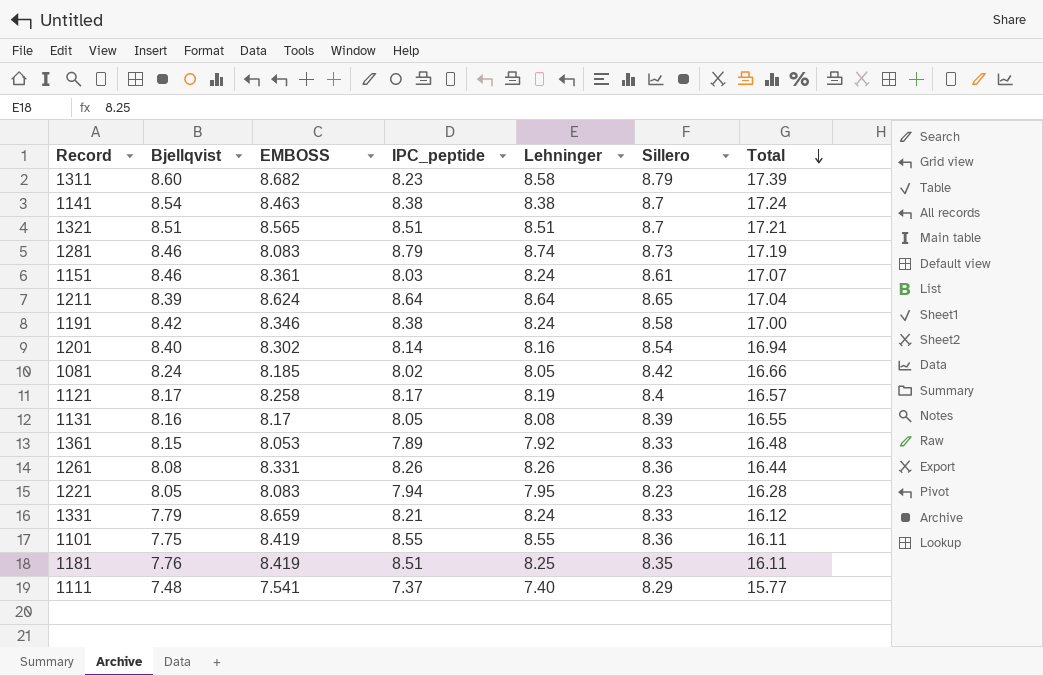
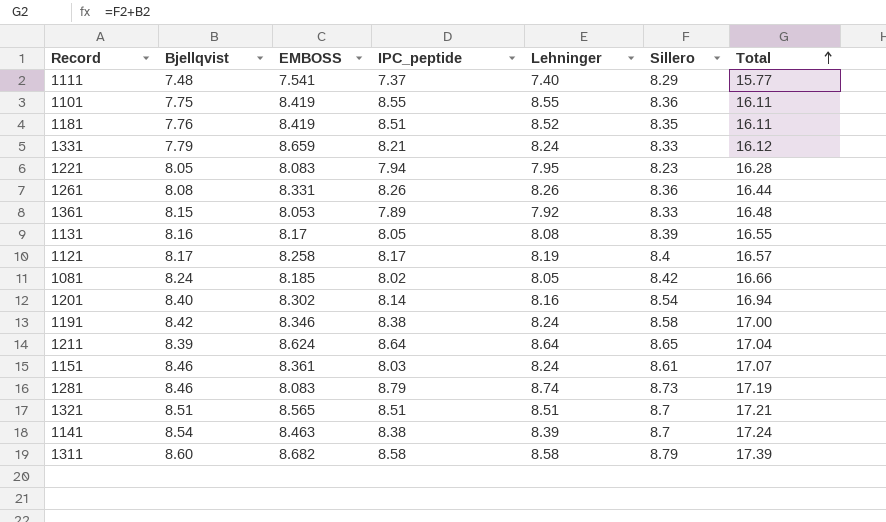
row order: Total descending -> Total ascending
1181 | Lehninger: 8.25 -> 8.52
1141 | Lehninger: 8.38 -> 8.39
1311 | IPC_peptide: 8.23 -> 8.58

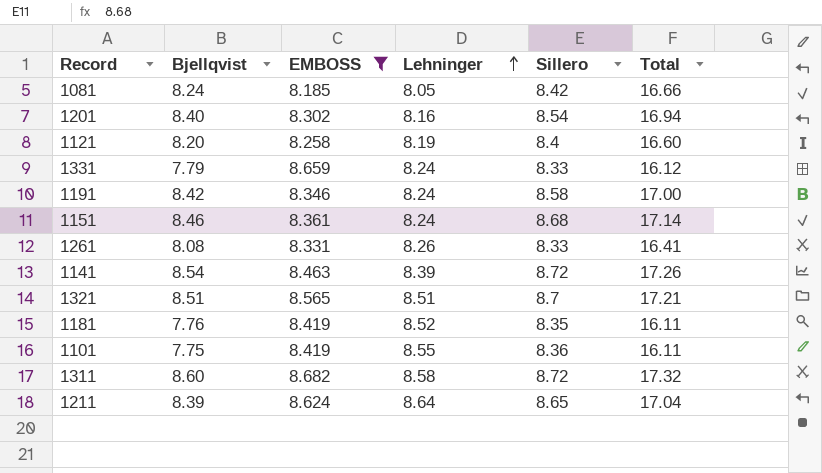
filter: none -> EMBOSS >= 8.185
row order: Total ascending -> Lehninger ascending
column IPC_peptide | position: 4 -> none
1121 | Bjellqvist: 8.17 -> 8.20
1121 | Total: 16.57 -> 16.60
1151 | Sillero: 8.61 -> 8.68
1151 | Total: 17.07 -> 17.14
1261 | Sillero: 8.36 -> 8.33
1261 | Total: 16.44 -> 16.41
1141 | Sillero: 8.7 -> 8.72
1141 | Total: 17.24 -> 17.26
1311 | Sillero: 8.79 -> 8.72
1311 | Total: 17.39 -> 17.32

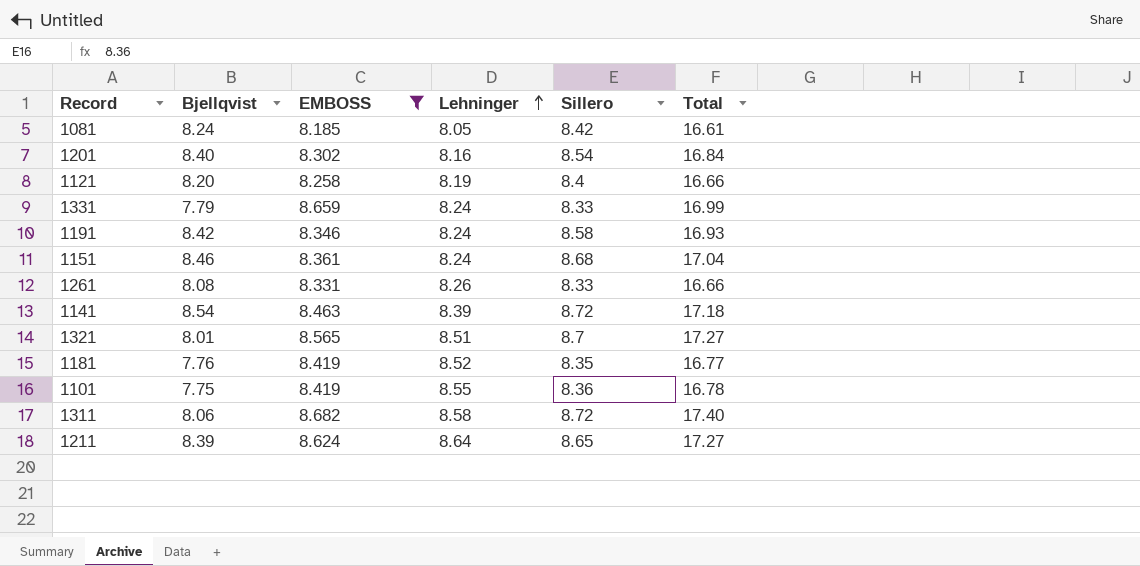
column Total | formula: [Bjellqvist] + [Sillero] -> [EMBOSS] + [Sillero]
1321 | Bjellqvist: 8.51 -> 8.01
1311 | Bjellqvist: 8.60 -> 8.06

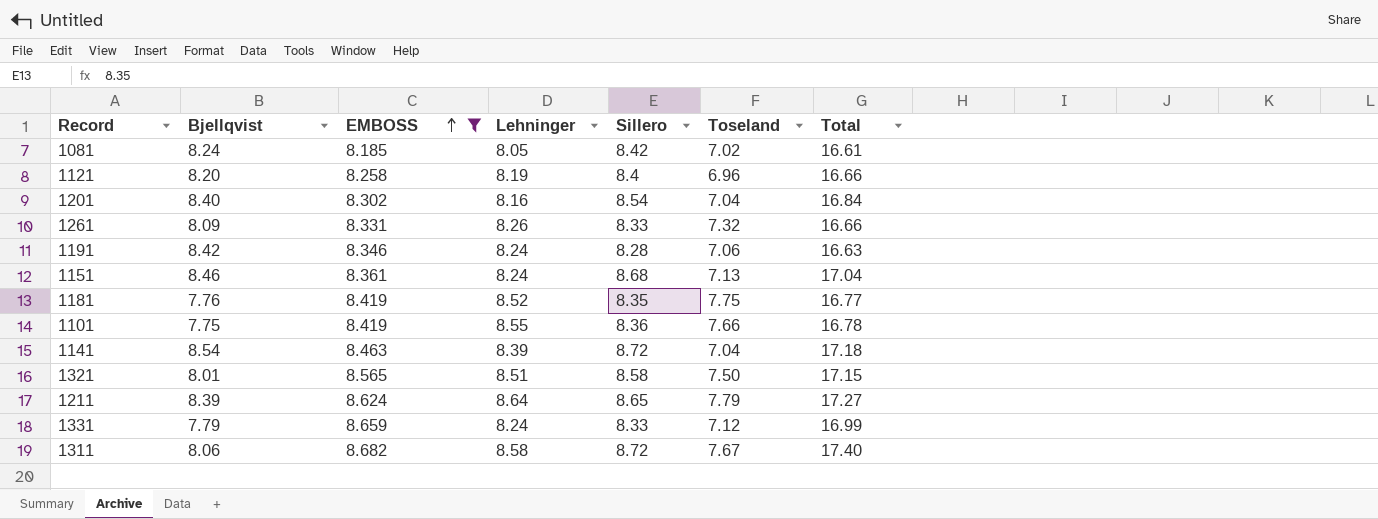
row order: Lehninger ascending -> EMBOSS ascending
column Toseland | position: none -> 6
1261 | Bjellqvist: 8.08 -> 8.09
1191 | Sillero: 8.58 -> 8.28
1191 | Total: 16.93 -> 16.63
1321 | Sillero: 8.7 -> 8.58
1321 | Total: 17.27 -> 17.15

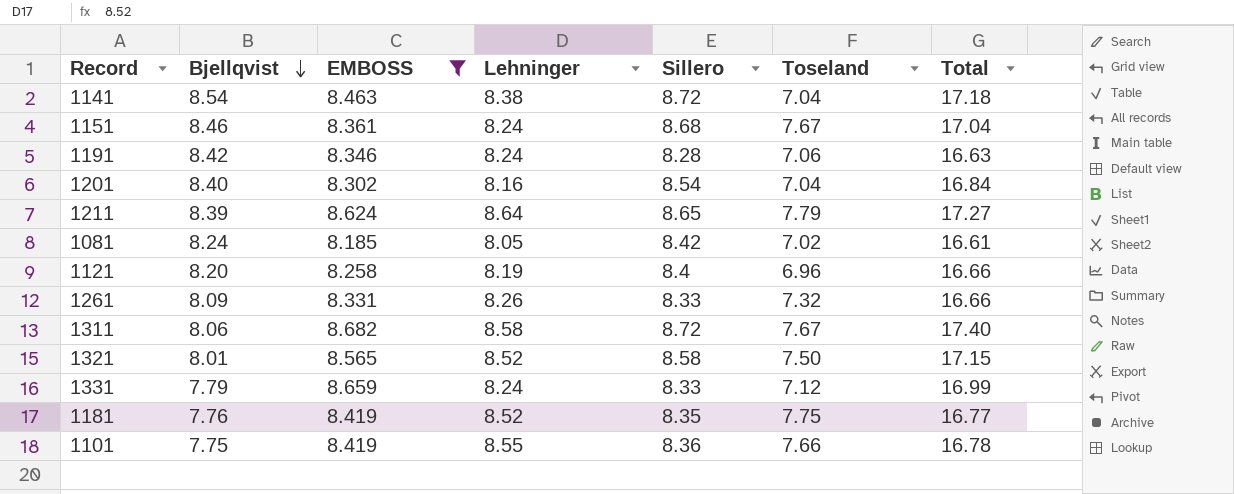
row order: EMBOSS ascending -> Bjellqvist descending
1141 | Lehninger: 8.39 -> 8.38
1151 | Toseland: 7.13 -> 7.67
1321 | Lehninger: 8.51 -> 8.52

